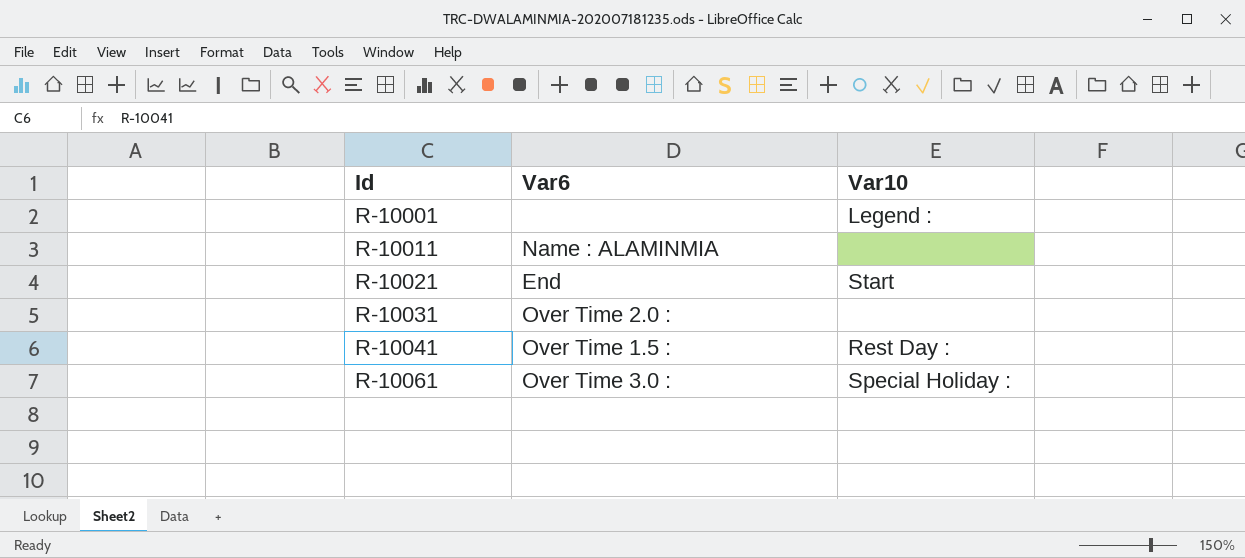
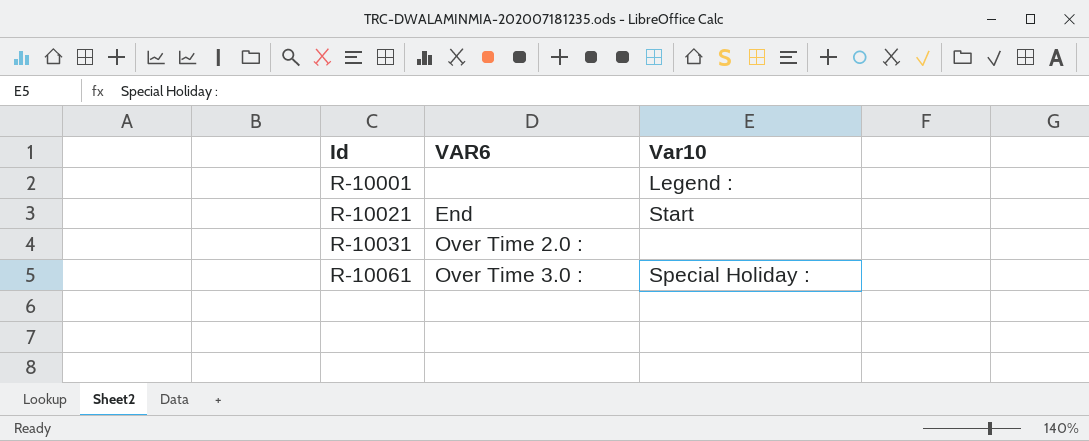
column name: Var6 -> VAR6
row R-10011: Name : ALAMINMIA | none -> none
row R-10041: Over Time 1.5 : | Rest Day : -> none

